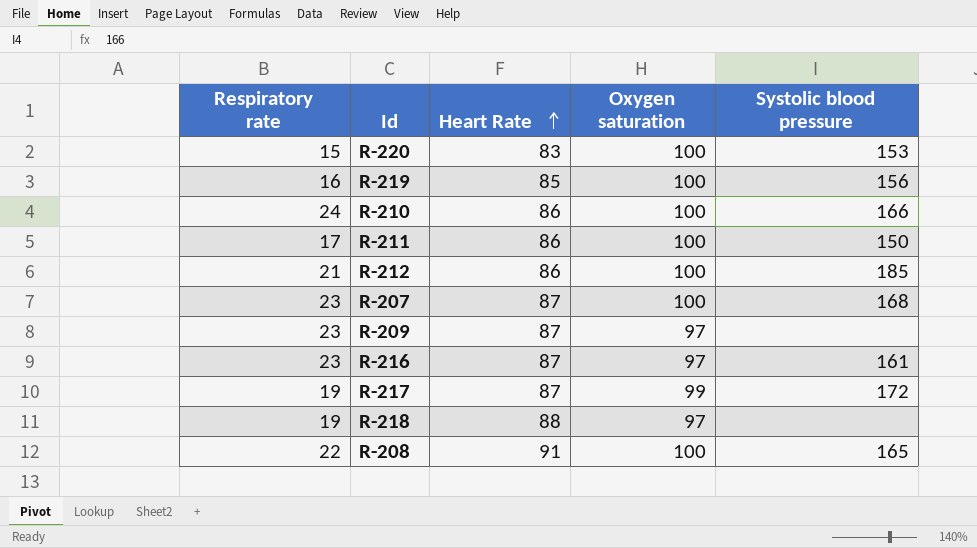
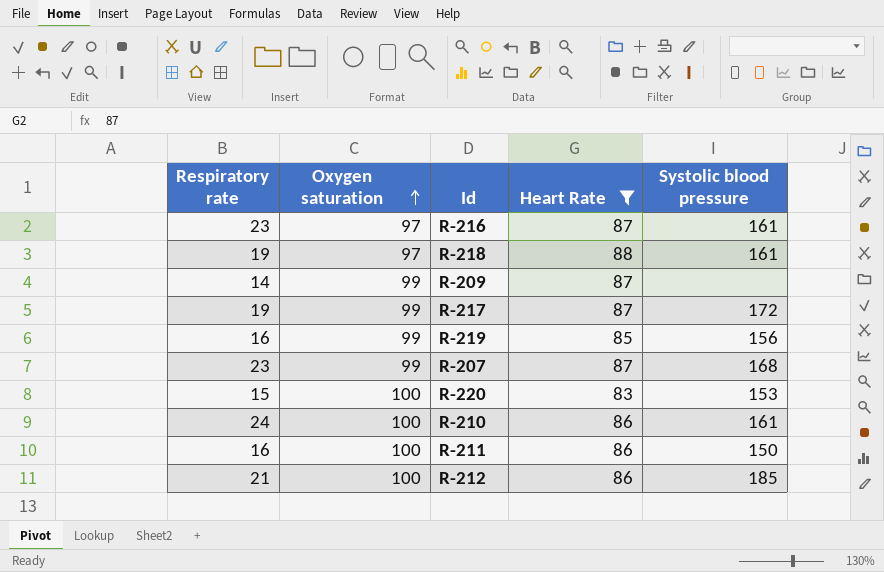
filter: none -> Heart Rate != 91
row order: Heart Rate ascending -> Oxygen saturation ascending
column Oxygen saturation | position: 4 -> 2
R-218 | Systolic blood pressure: none -> 161
R-209 | Respiratory rate: 23 -> 14
R-209 | Oxygen saturation: 97 -> 99
R-219 | Oxygen saturation: 100 -> 99
R-207 | Oxygen saturation: 100 -> 99
R-210 | Systolic blood pressure: 166 -> 161
R-211 | Respiratory rate: 17 -> 16

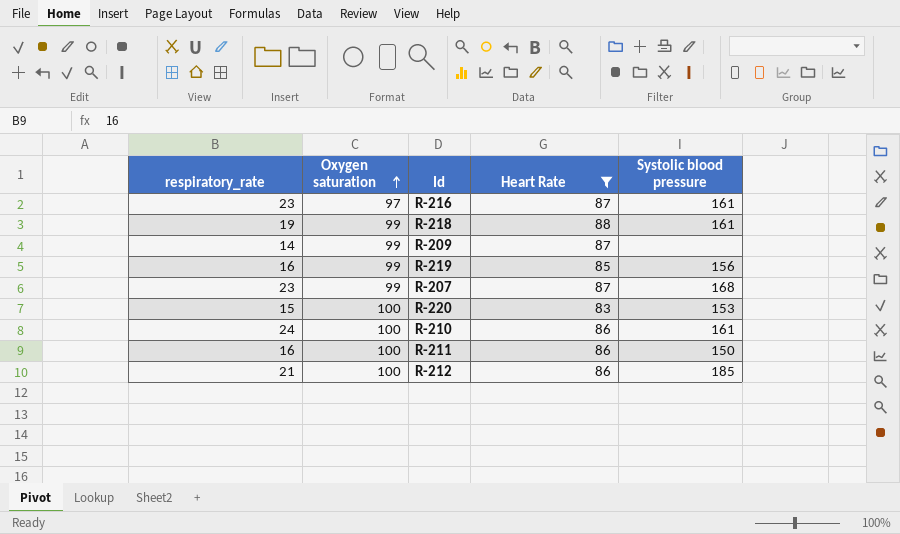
column name: Respiratory rate -> respiratory_rate
row R-217: 19 | 99 | 87 | 172 -> none
R-218 | Oxygen saturation: 97 -> 99

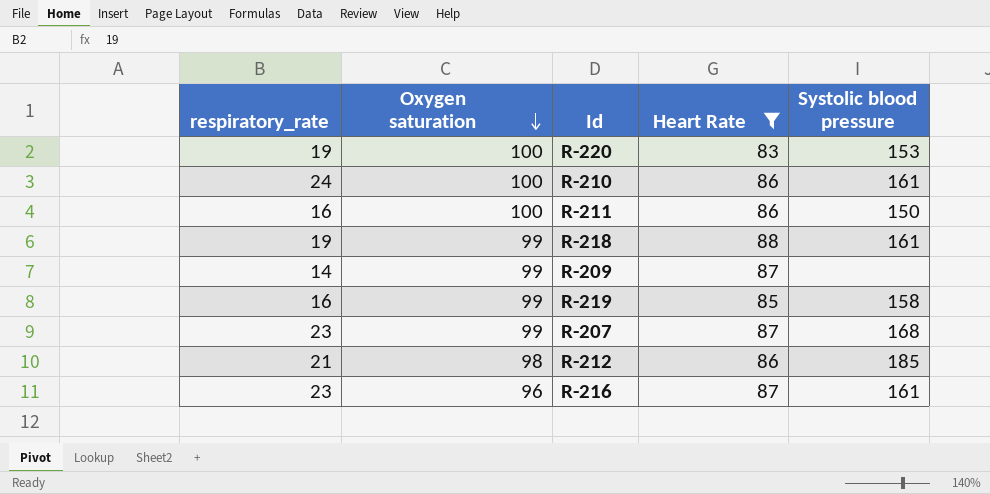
row order: Oxygen saturation ascending -> Oxygen saturation descending
R-220 | respiratory_rate: 15 -> 19
R-219 | Systolic blood pressure: 156 -> 158
R-212 | Oxygen saturation: 100 -> 98
R-216 | Oxygen saturation: 97 -> 96

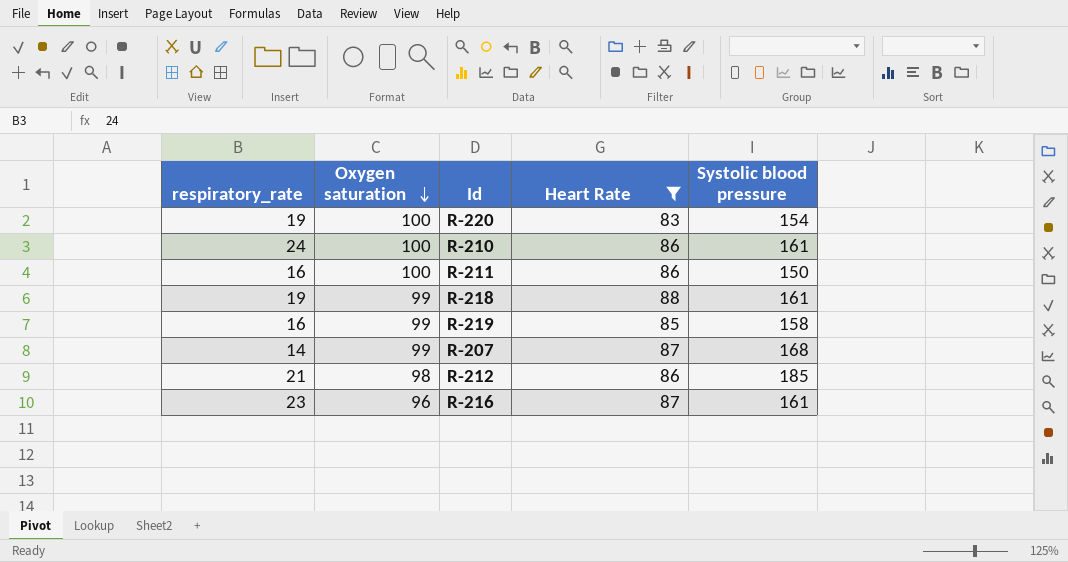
row R-209: 14 | 99 | 87 | none -> none
R-220 | Systolic blood pressure: 153 -> 154
R-207 | respiratory_rate: 23 -> 14

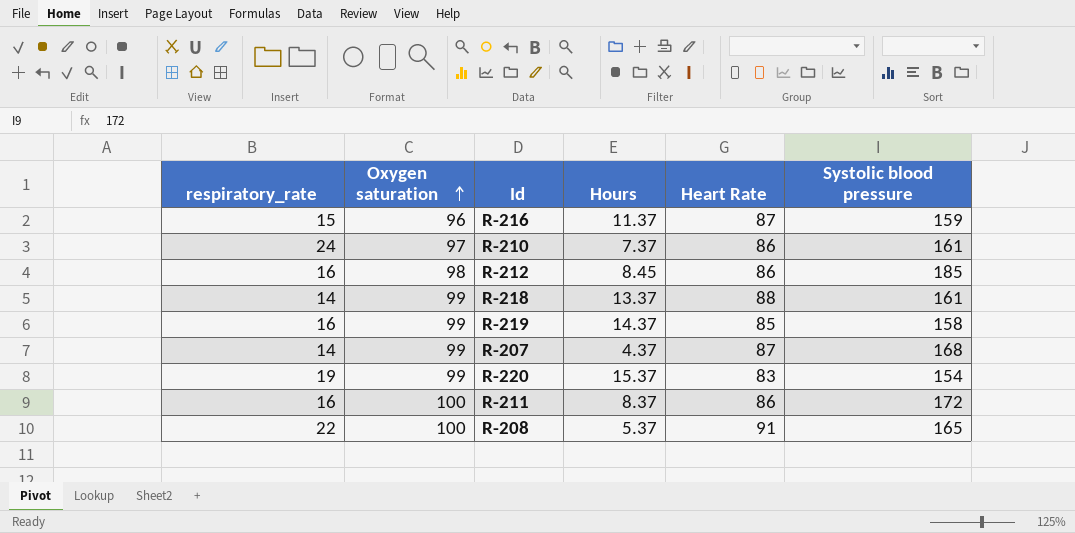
filter: Heart Rate != 91 -> none
row order: Oxygen saturation descending -> Oxygen saturation ascending
column Hours | position: none -> 4
R-216 | respiratory_rate: 23 -> 15
R-216 | Systolic blood pressure: 161 -> 159
R-210 | Oxygen saturation: 100 -> 97
R-212 | respiratory_rate: 21 -> 16
R-218 | respiratory_rate: 19 -> 14
R-220 | Oxygen saturation: 100 -> 99
R-211 | Systolic blood pressure: 150 -> 172

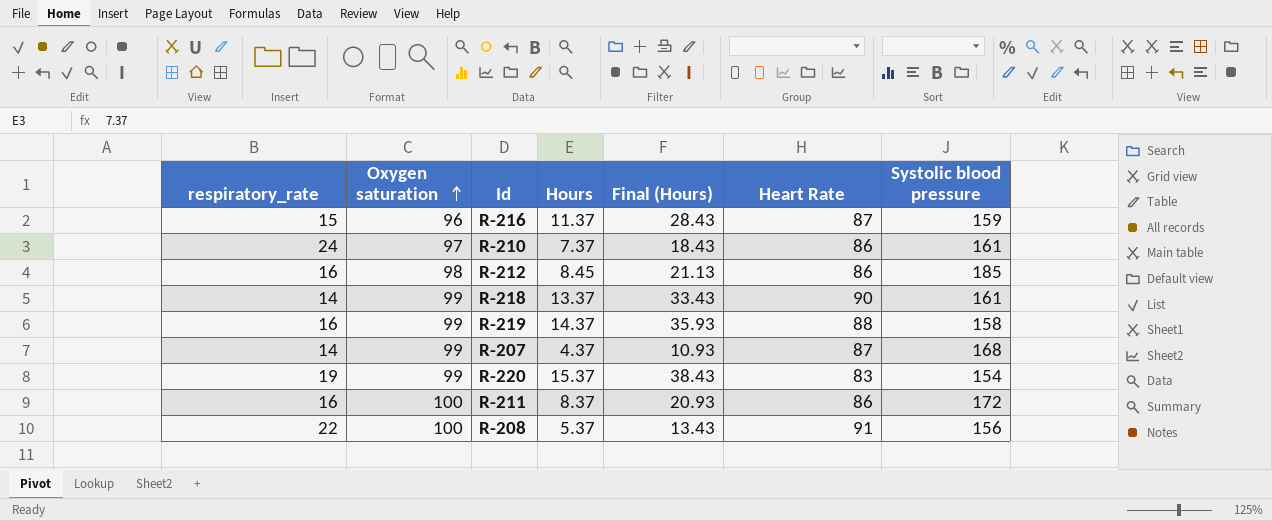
column Final (Hours) | formula: none -> [Hours] * 2.5
R-218 | Heart Rate: 88 -> 90
R-219 | Heart Rate: 85 -> 88
R-208 | Systolic blood pressure: 165 -> 156

